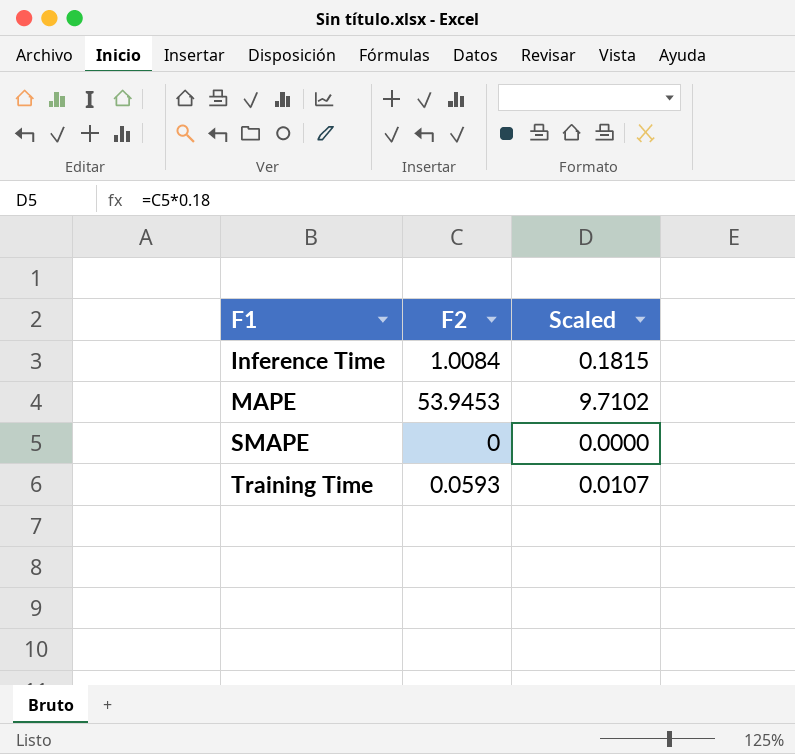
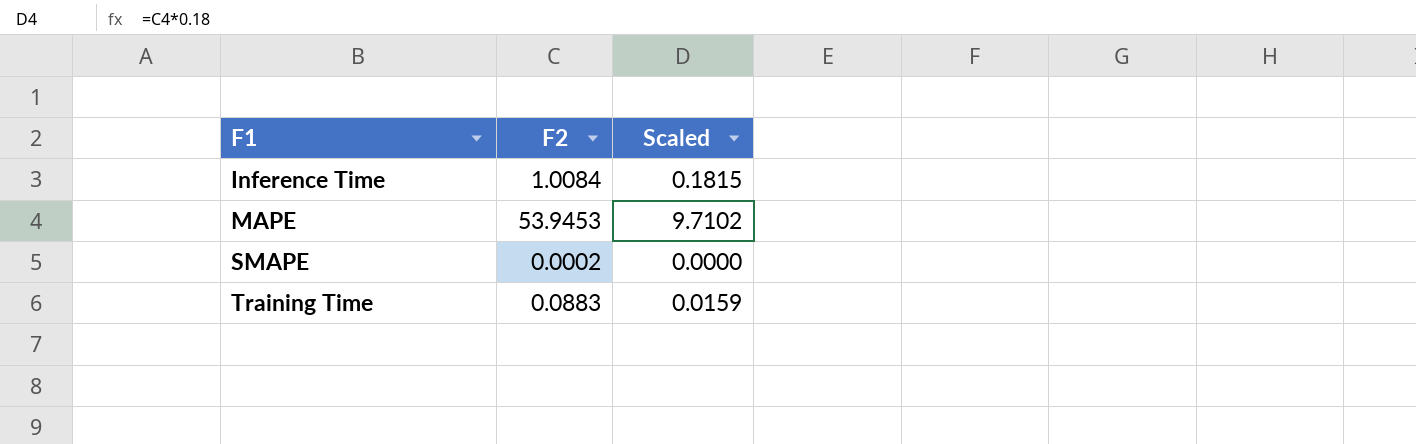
SMAPE | F2: 0 -> 0.0002
Training Time | F2: 0.0593 -> 0.0883
Training Time | Scaled: 0.0107 -> 0.0159

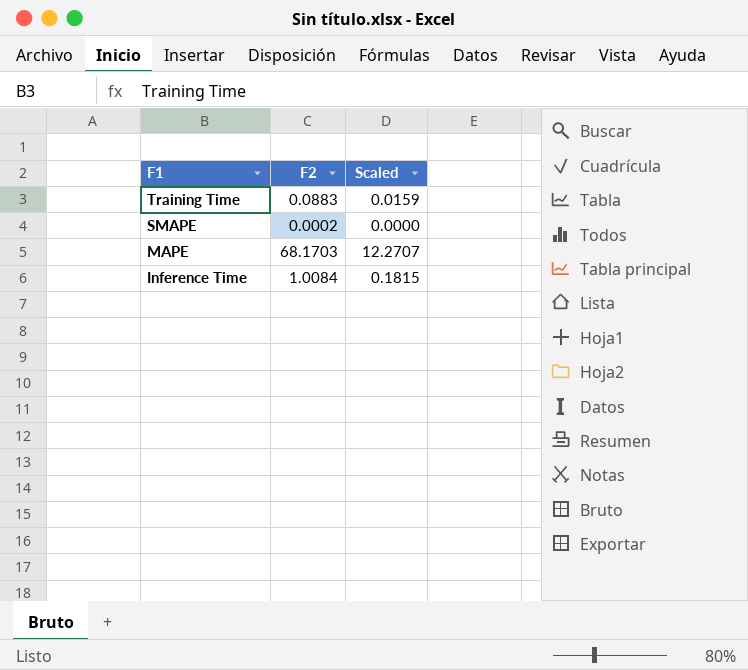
row order: F1 ascending -> F1 descending
MAPE | F2: 53.9453 -> 68.1703
MAPE | Scaled: 9.7102 -> 12.2707

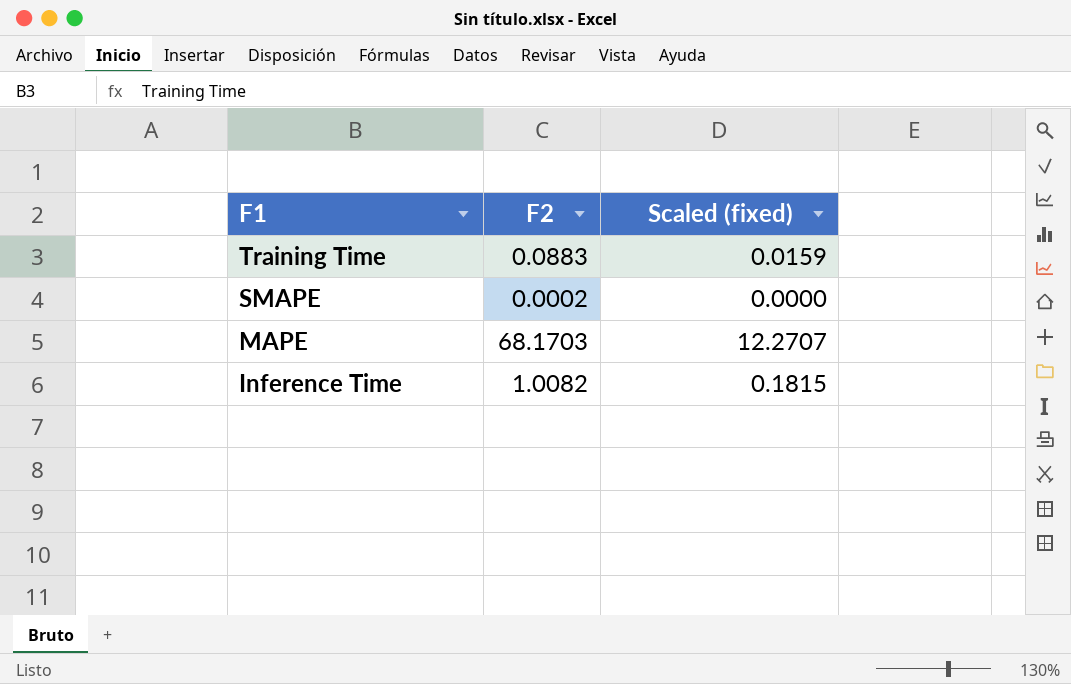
column name: Scaled -> Scaled (fixed)
Inference Time | F2: 1.0084 -> 1.0082

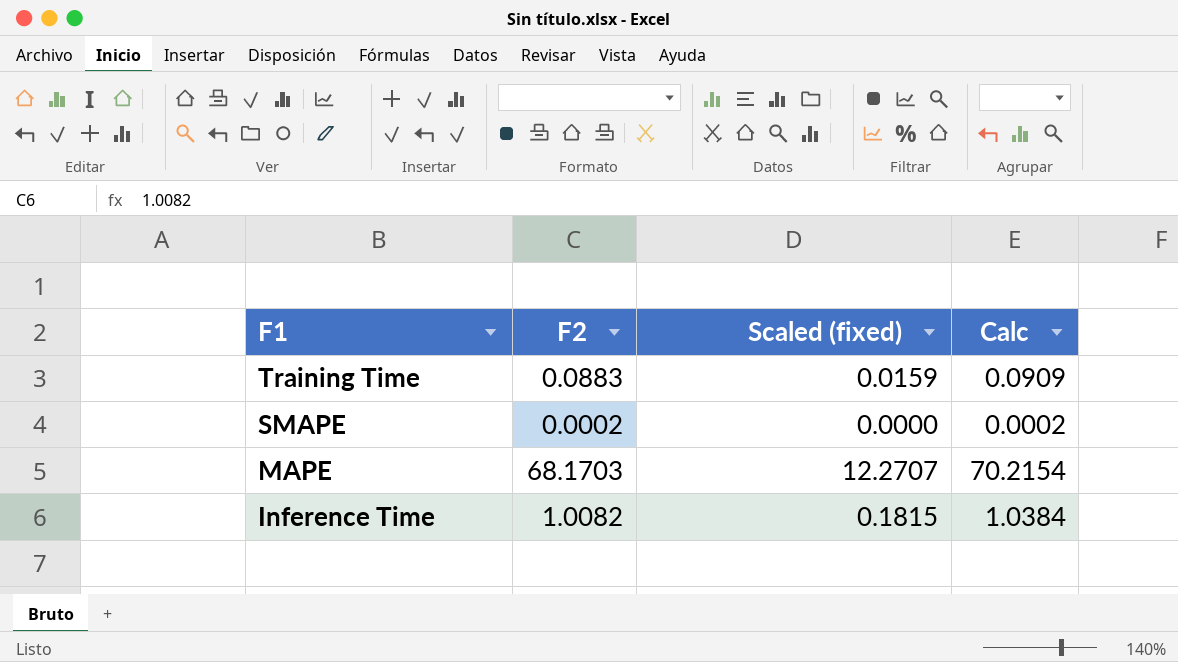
column Calc | formula: none -> [F2] * 1.03

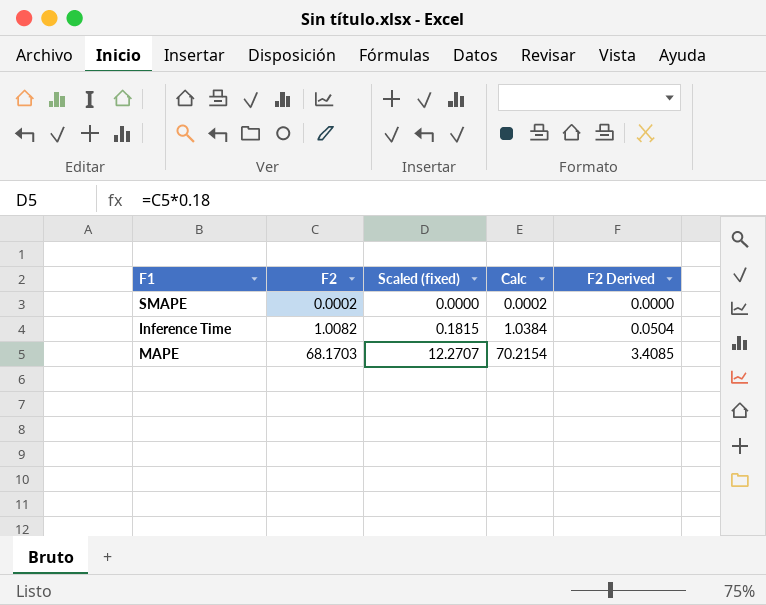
row order: F1 descending -> F2 ascending
column F2 Derived | formula: none -> [F2] * 0.05
row Training Time: 0.0883 | 0.0159 | 0.0909 -> none

